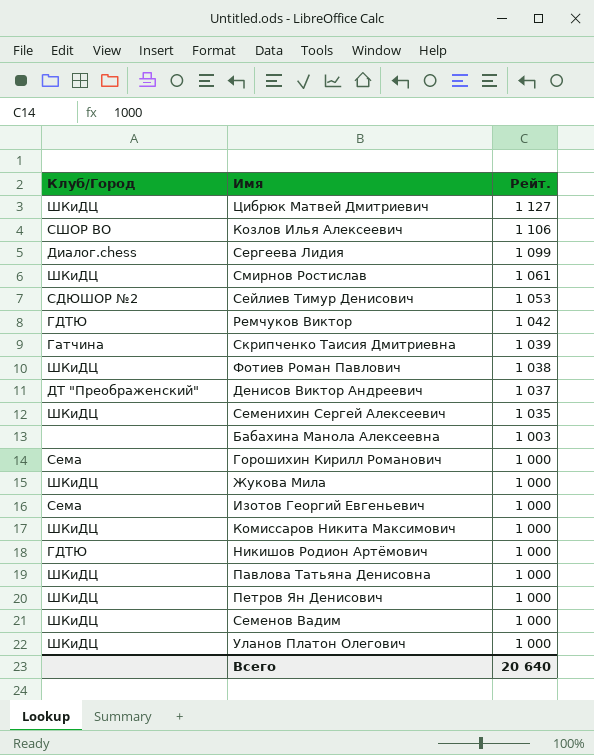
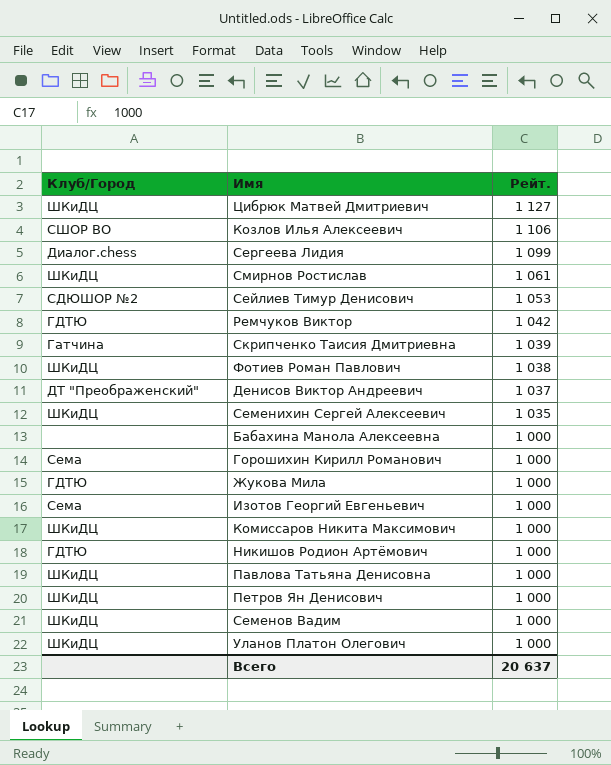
Бабахина Манола Алексеевна | Рейт.: 1 003 -> 1 000
Жукова Мила | Клуб/Город: ШКиДЦ -> ГДТЮ
Всего | Рейт.: 20 640 -> 20 637

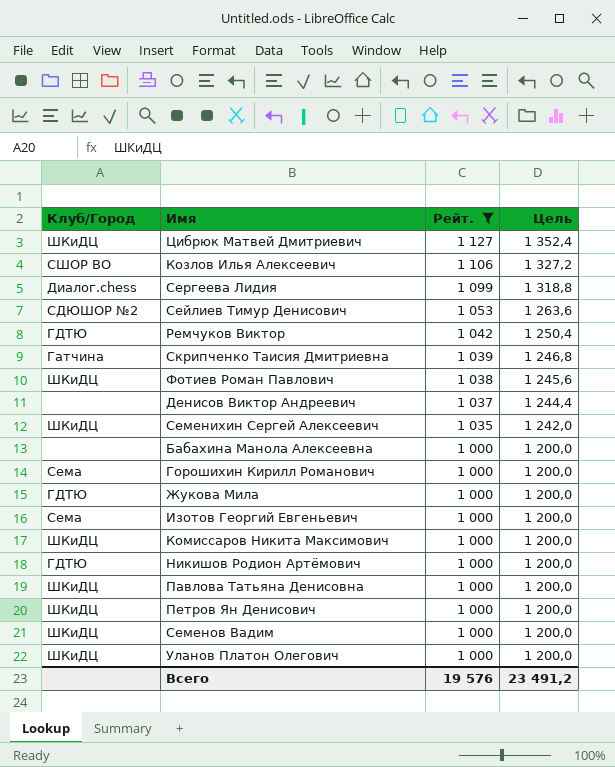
filter: none -> Рейт. != 1 061
column Цель | formula: none -> [Рейт.] * 1,2
Денисов Виктор Андреевич | Клуб/Город: ДТ "Преображенский" -> none
Всего | Рейт.: 20 637 -> 19 576

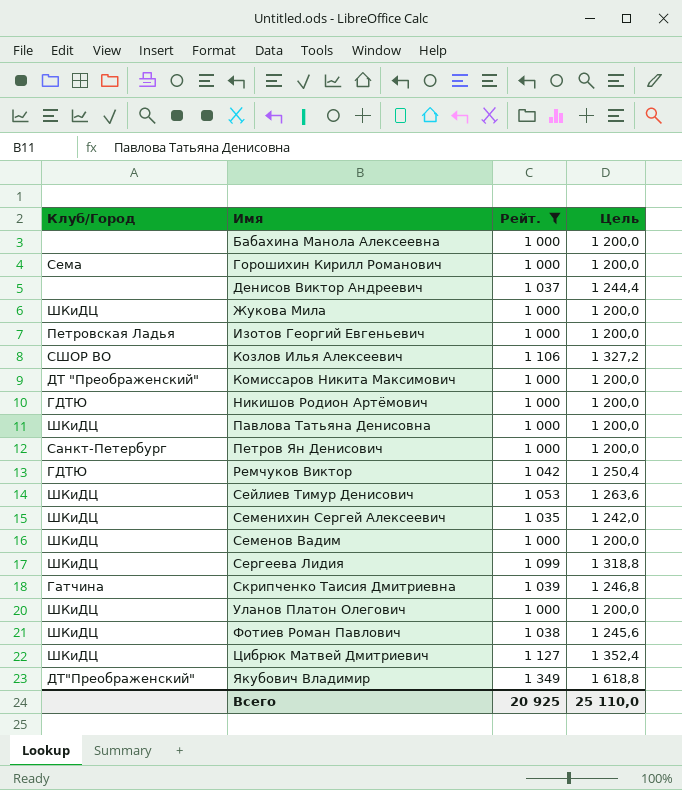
row order: Рейт. descending -> Имя ascending
Жукова Мила | Клуб/Город: ГДТЮ -> ШКиДЦ
Изотов Георгий Евгеньевич | Клуб/Город: Сема -> Петровская Ладья
Комиссаров Никита Максимович | Клуб/Город: ШКиДЦ -> ДТ "Преображенский"
Петров Ян Денисович | Клуб/Город: ШКиДЦ -> Санкт-Петербург
Сейлиев Тимур Денисович | Клуб/Город: СДЮШОР №2 -> ШКиДЦ
Сергеева Лидия | Клуб/Город: Диалог.chess -> ШКиДЦ
row Якубович Владимир: none -> ДТ"Преображенский" | 1 349 | 1 618,8
Всего | Рейт.: 19 576 -> 20 925
Всего | Цель: 23 491,2 -> 25 110,0

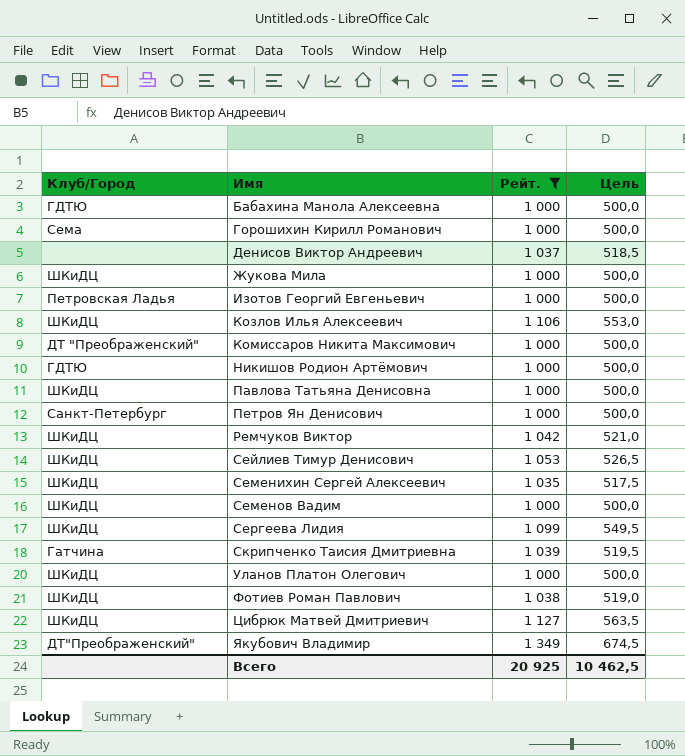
column Цель | formula: [Рейт.] * 1,2 -> [Рейт.] * 0,5
Бабахина Манола Алексеевна | Клуб/Город: none -> ГДТЮ
Козлов Илья Алексеевич | Клуб/Город: СШОР ВО -> ШКиДЦ
Ремчуков Виктор | Клуб/Город: ГДТЮ -> ШКиДЦ
Всего | Цель: 25 110,0 -> 10 462,5

